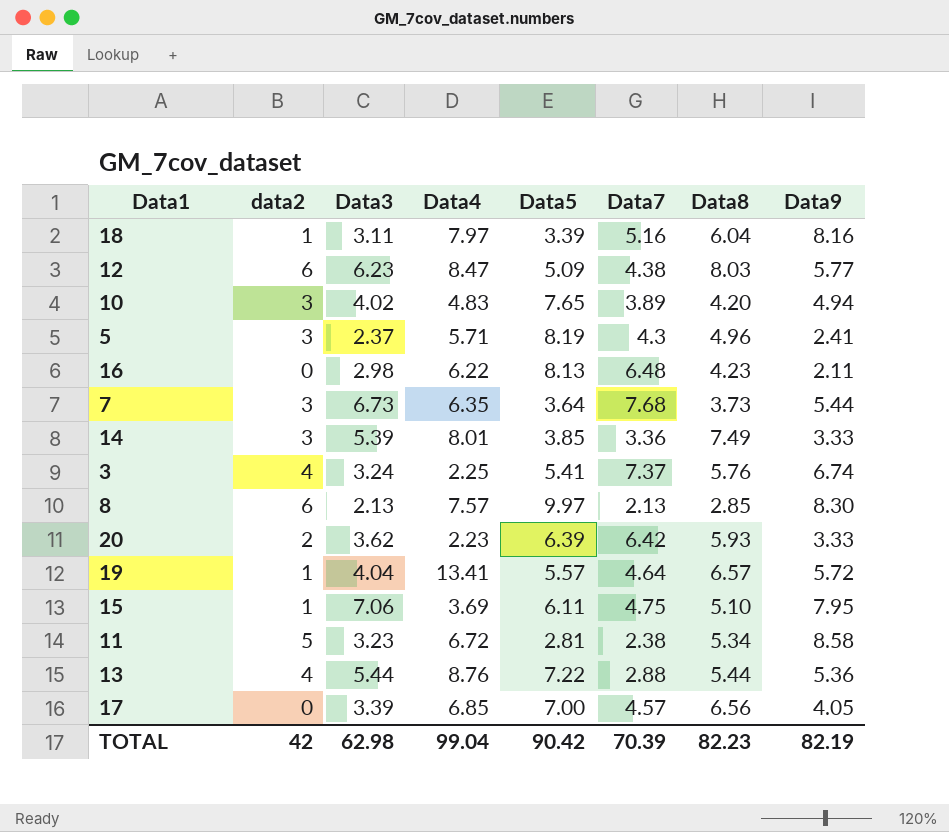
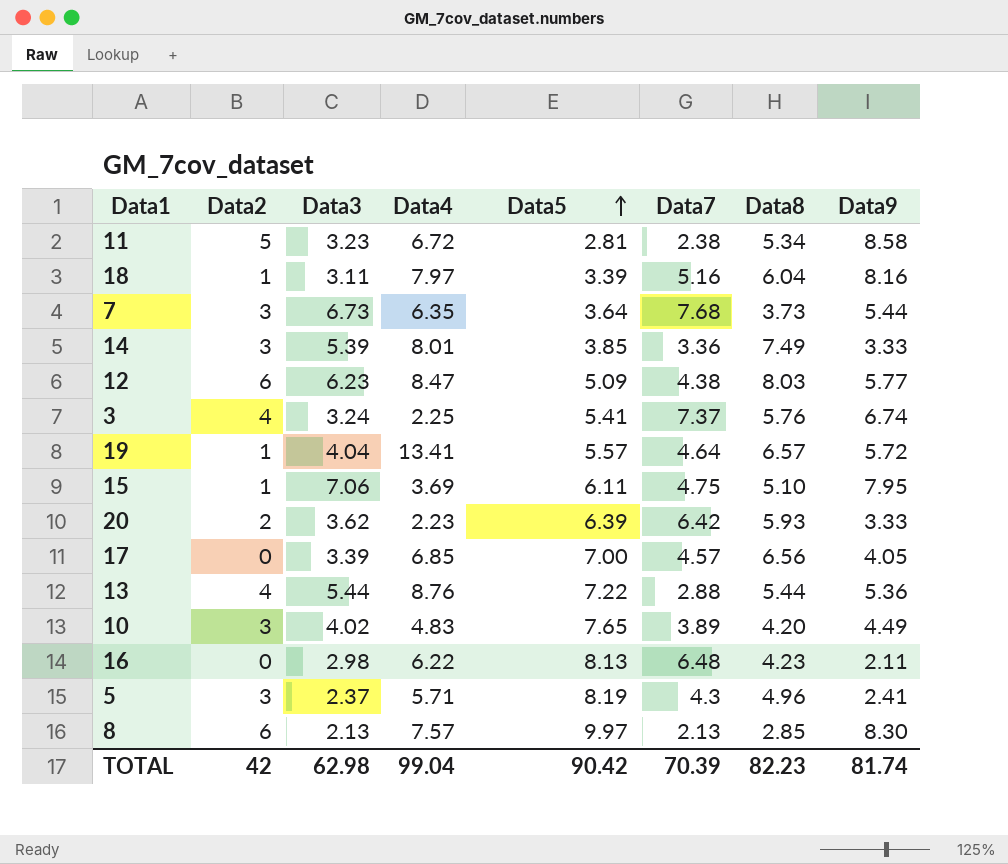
row order: none -> Data5 ascending
column name: data2 -> Data2
10 | Data9: 4.94 -> 4.49
TOTAL | Data9: 82.19 -> 81.74

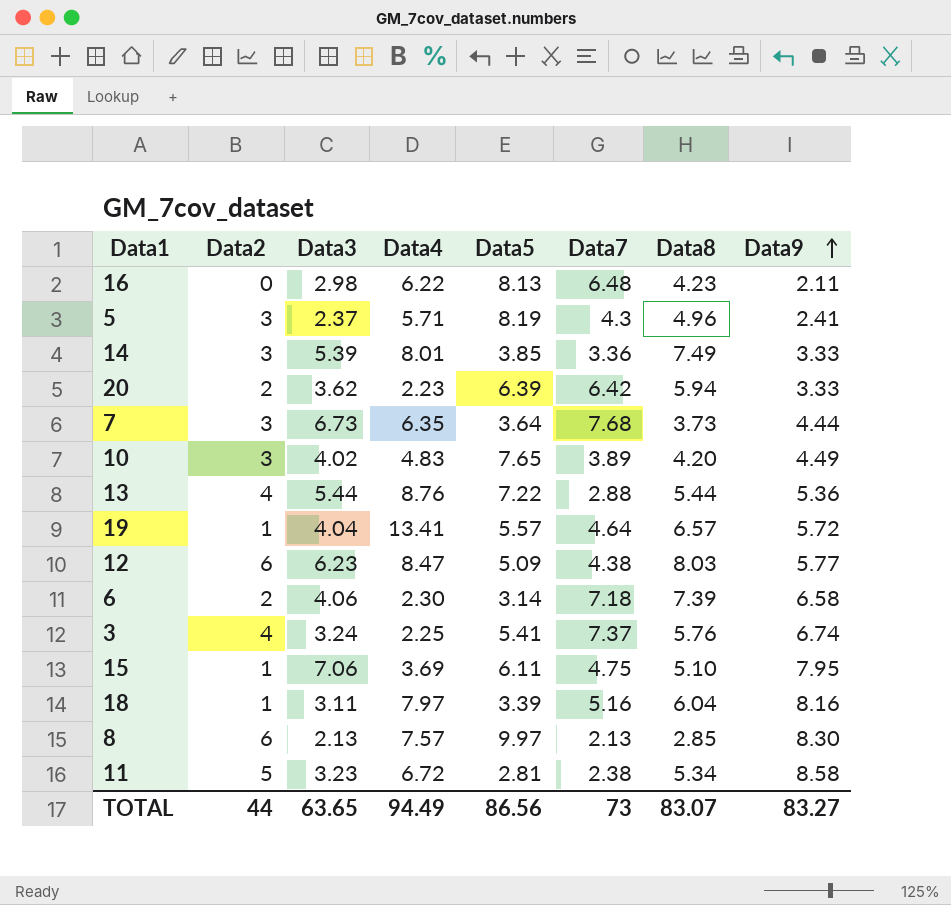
row order: Data5 ascending -> Data9 ascending
row 17: 0 | 3.39 | 6.85 | 7.00 | 4.57 | 6.56 | 4.05 -> none
20 | Data8: 5.93 -> 5.94
7 | Data9: 5.44 -> 4.44
row 6: none -> 2 | 4.06 | 2.30 | 3.14 | 7.18 | 7.39 | 6.58
TOTAL | Data2: 42 -> 44
TOTAL | Data3: 62.98 -> 63.65
TOTAL | Data4: 99.04 -> 94.49
TOTAL | Data5: 90.42 -> 86.56
TOTAL | Data7: 70.39 -> 73
TOTAL | Data8: 82.23 -> 83.07
TOTAL | Data9: 81.74 -> 83.27

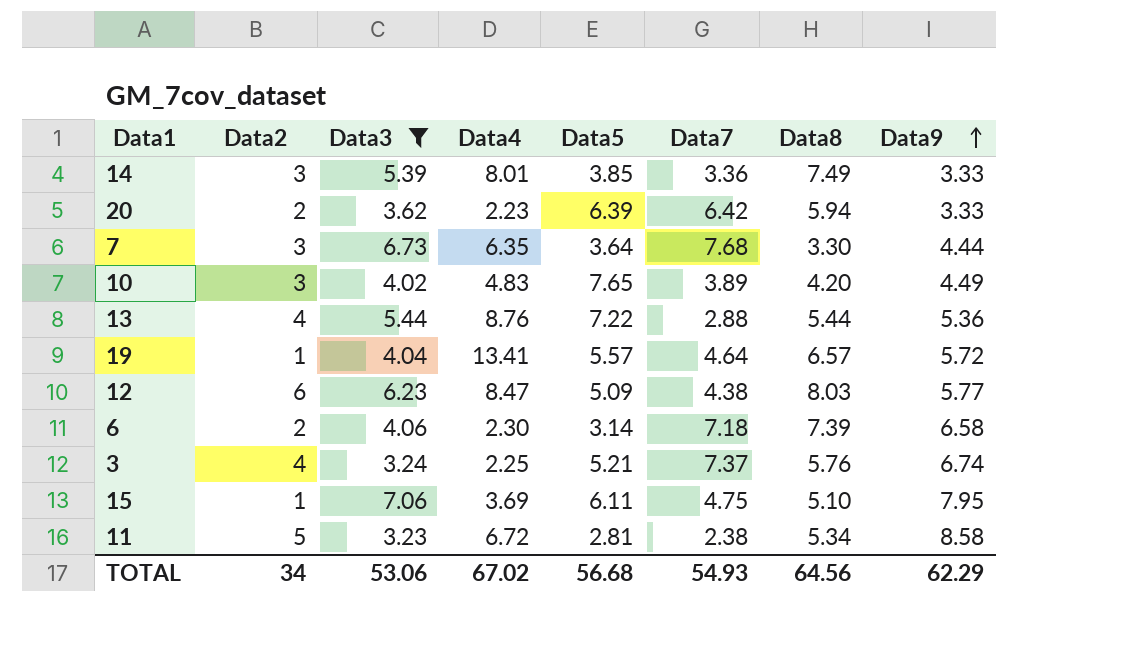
filter: none -> Data3 >= 3.23
7 | Data8: 3.73 -> 3.30
3 | Data5: 5.41 -> 5.21
TOTAL | Data2: 44 -> 34
TOTAL | Data3: 63.65 -> 53.06
TOTAL | Data4: 94.49 -> 67.02
TOTAL | Data5: 86.56 -> 56.68
TOTAL | Data7: 73 -> 54.93
TOTAL | Data8: 83.07 -> 64.56
TOTAL | Data9: 83.27 -> 62.29

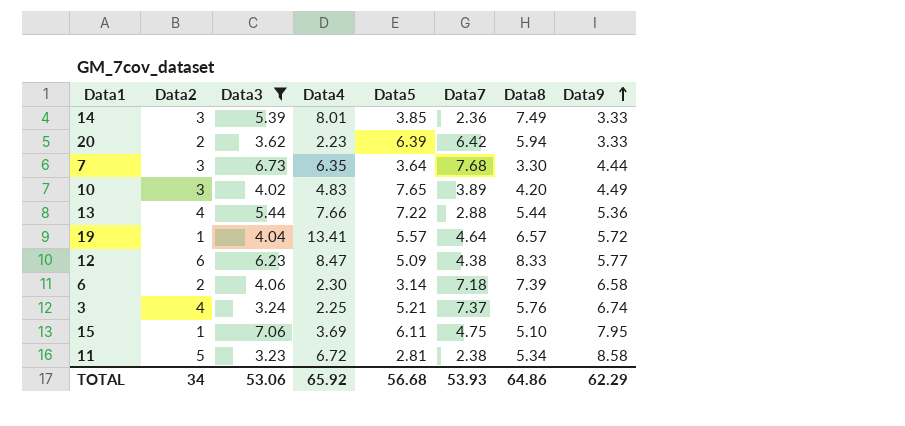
14 | Data7: 3.36 -> 2.36
13 | Data4: 8.76 -> 7.66
12 | Data8: 8.03 -> 8.33
TOTAL | Data4: 67.02 -> 65.92
TOTAL | Data7: 54.93 -> 53.93
TOTAL | Data8: 64.56 -> 64.86

